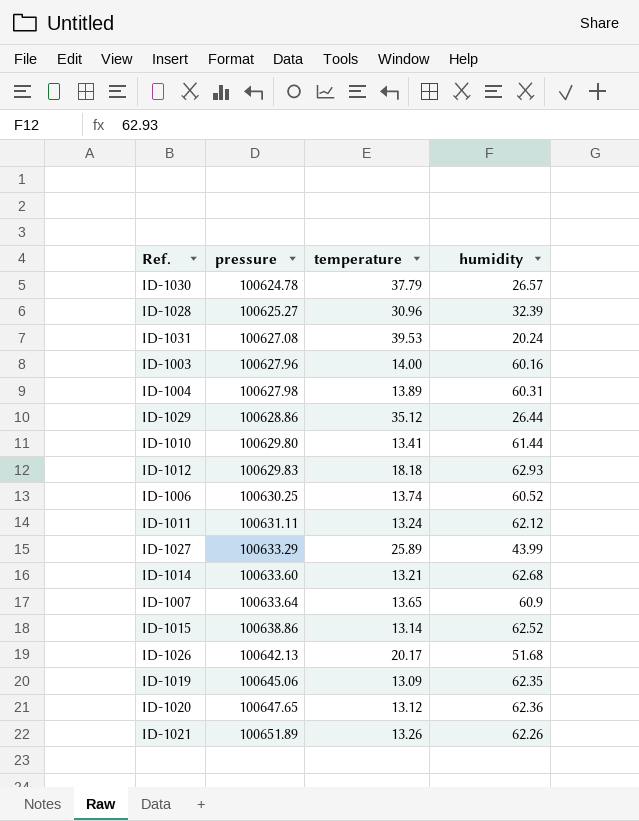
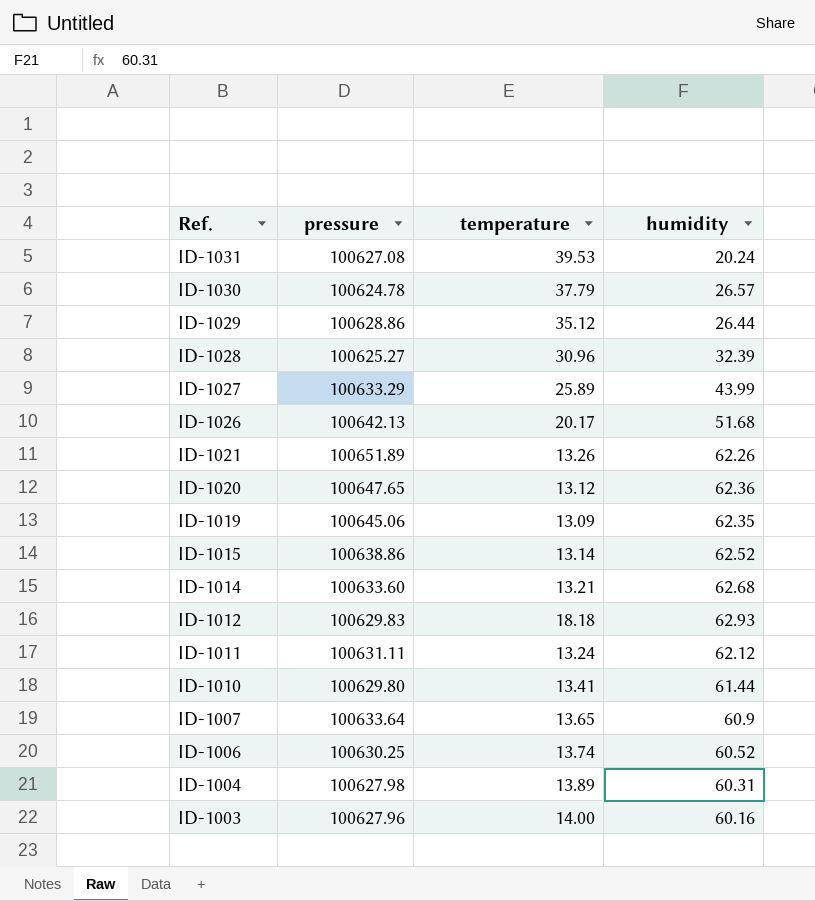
row order: pressure ascending -> Ref. descending

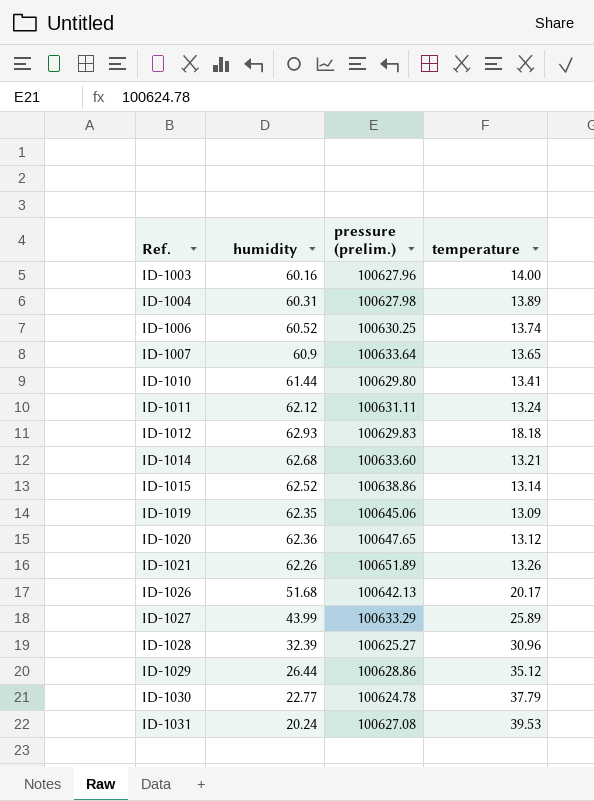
row order: Ref. descending -> Ref. ascending
column humidity | position: 4 -> 2
column name: pressure -> pressure (prelim.)
ID-1030 | humidity: 26.57 -> 22.77

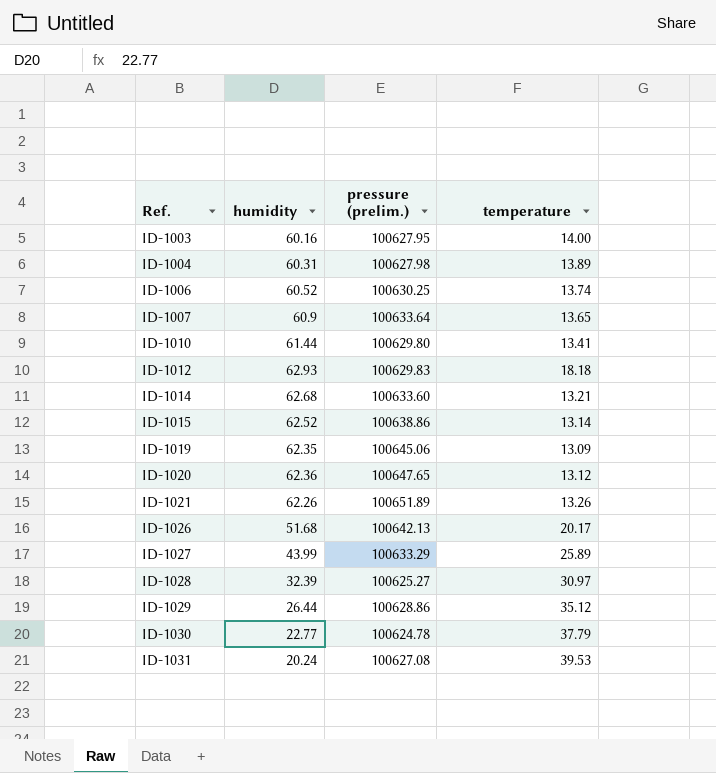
row ID-1011: 62.12 | 100631.11 | 13.24 -> none
ID-1003 | pressure (prelim.): 100627.96 -> 100627.95
ID-1028 | temperature: 30.96 -> 30.97

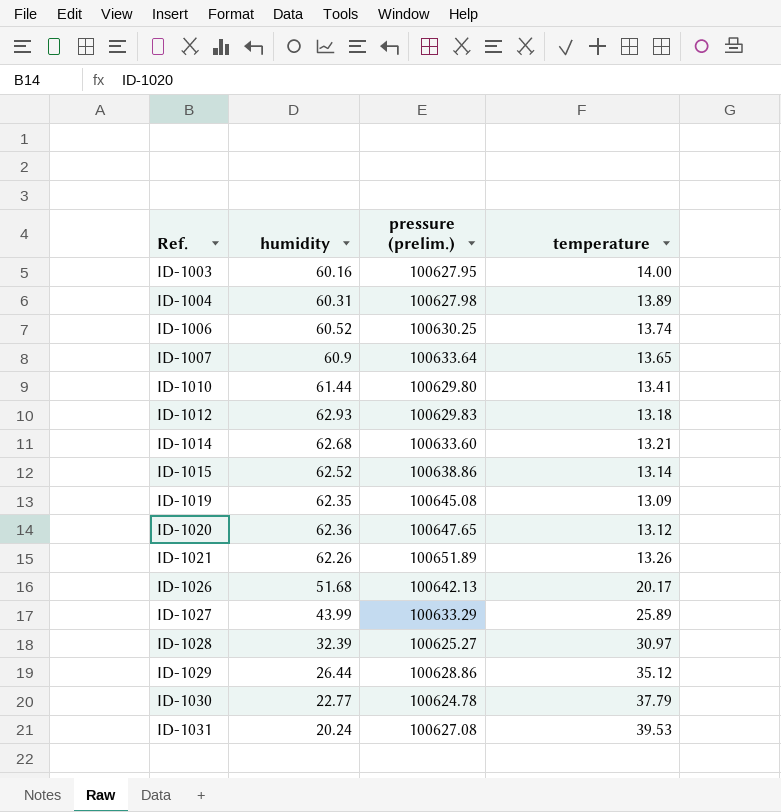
ID-1012 | temperature: 18.18 -> 13.18
ID-1019 | pressure (prelim.): 100645.06 -> 100645.08

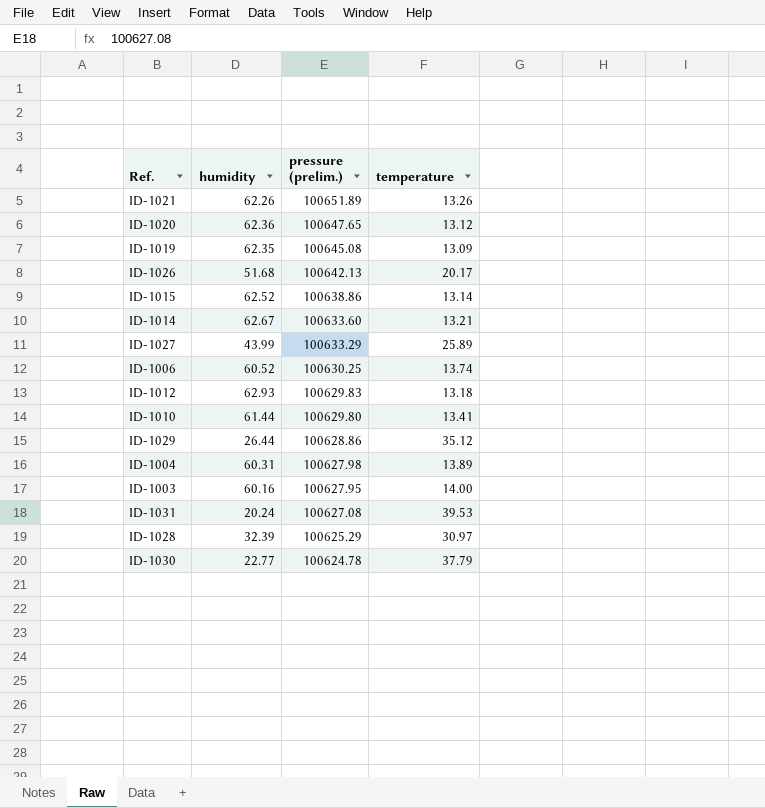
row order: Ref. ascending -> pressure (prelim.) descending
row ID-1007: 60.9 | 100633.64 | 13.65 -> none
ID-1014 | humidity: 62.68 -> 62.67
ID-1028 | pressure (prelim.): 100625.27 -> 100625.29

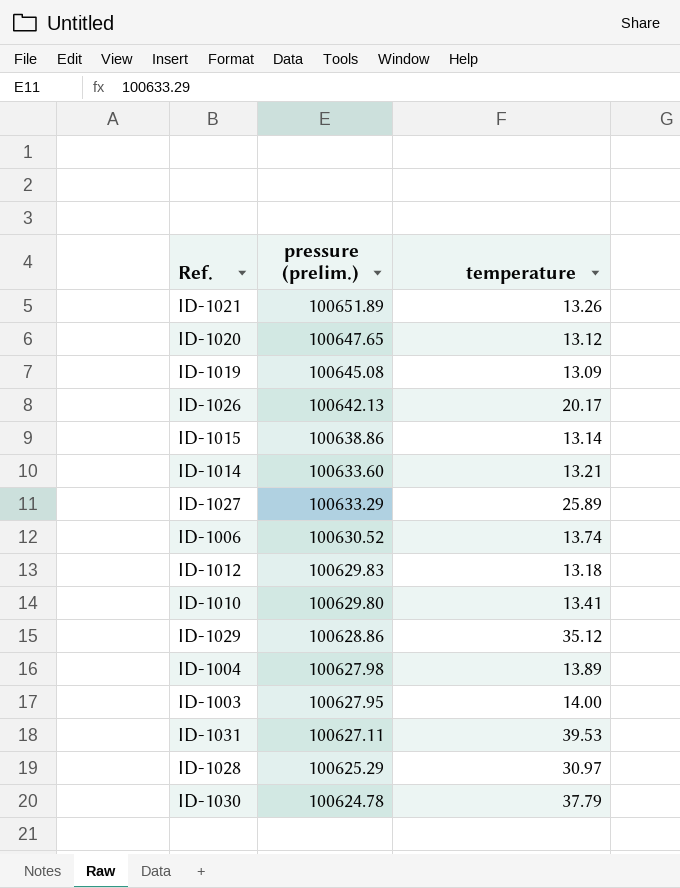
column humidity | position: 2 -> none
ID-1006 | pressure (prelim.): 100630.25 -> 100630.52
ID-1031 | pressure (prelim.): 100627.08 -> 100627.11

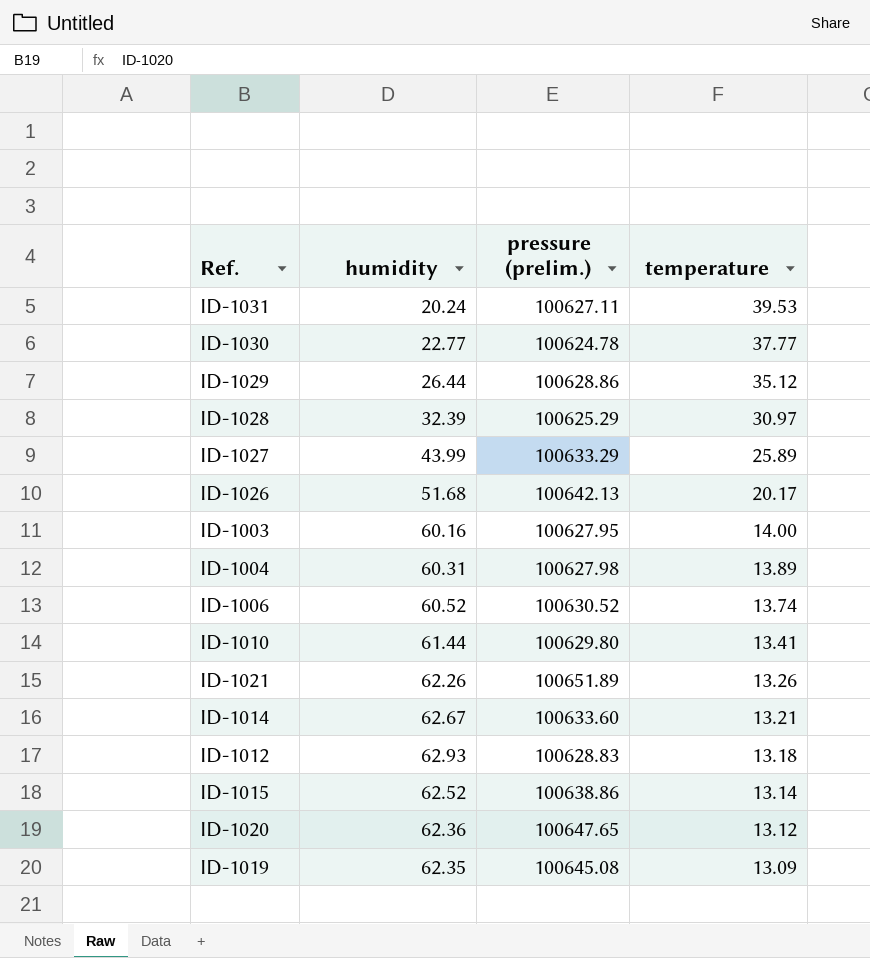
row order: pressure (prelim.) descending -> temperature descending
column humidity | position: none -> 2
ID-1030 | temperature: 37.79 -> 37.77
ID-1012 | pressure (prelim.): 100629.83 -> 100628.83

